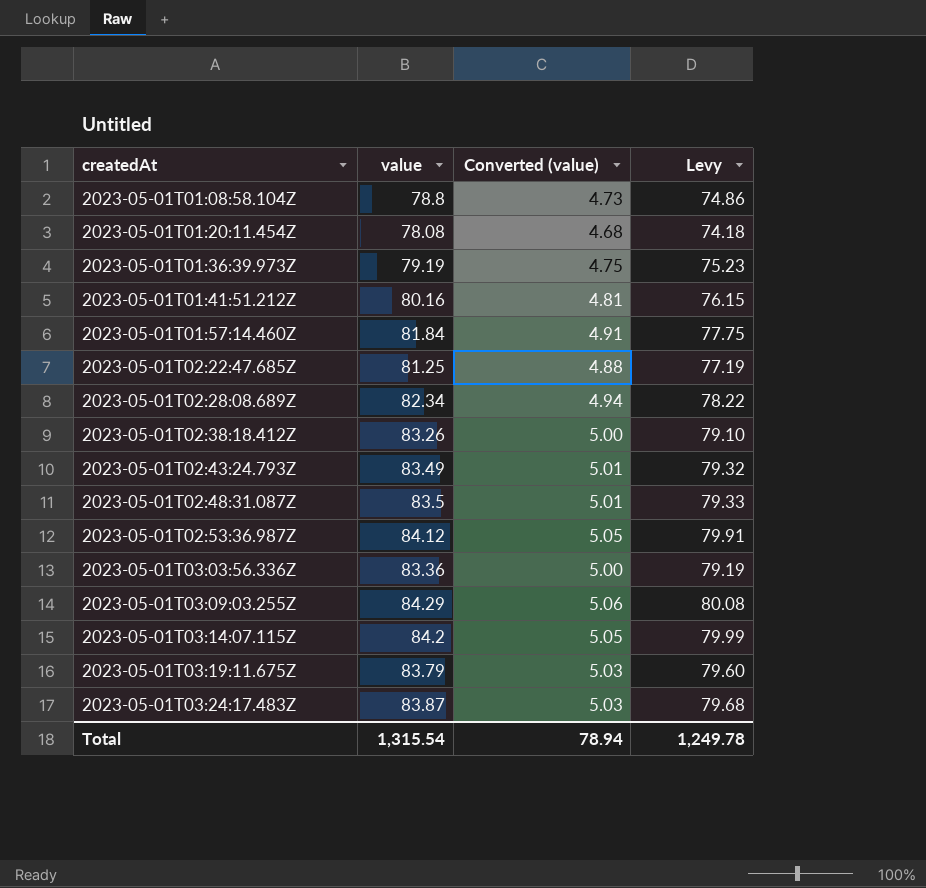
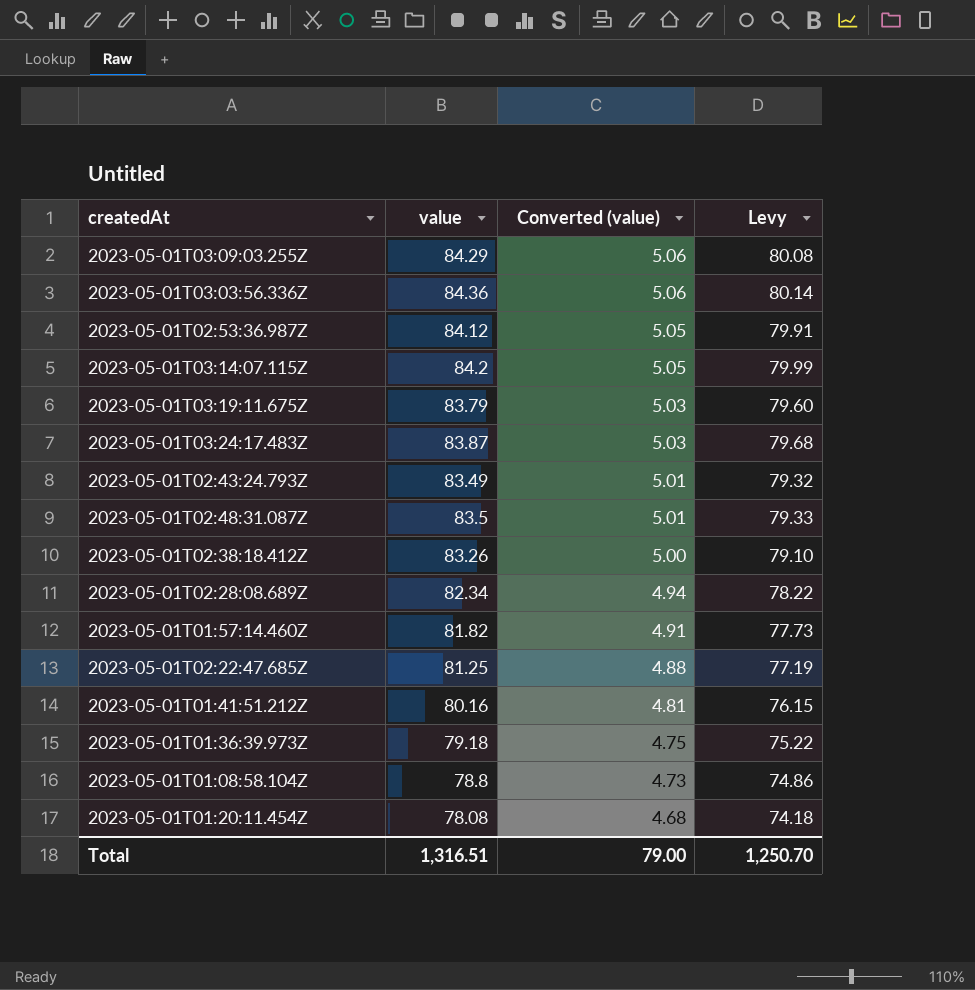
row order: createdAt ascending -> Converted (value) descending
2023-05-01T03:03:56.336Z | value: 83.36 -> 84.36
2023-05-01T03:03:56.336Z | Converted (value): 5.00 -> 5.06
2023-05-01T03:03:56.336Z | Levy: 79.19 -> 80.14
2023-05-01T01:57:14.460Z | value: 81.84 -> 81.82
2023-05-01T01:57:14.460Z | Levy: 77.75 -> 77.73
2023-05-01T01:36:39.973Z | value: 79.19 -> 79.18
2023-05-01T01:36:39.973Z | Levy: 75.23 -> 75.22
Total | value: 1,315.54 -> 1,316.51
Total | Converted (value): 78.94 -> 79.00
Total | Levy: 1,249.78 -> 1,250.70

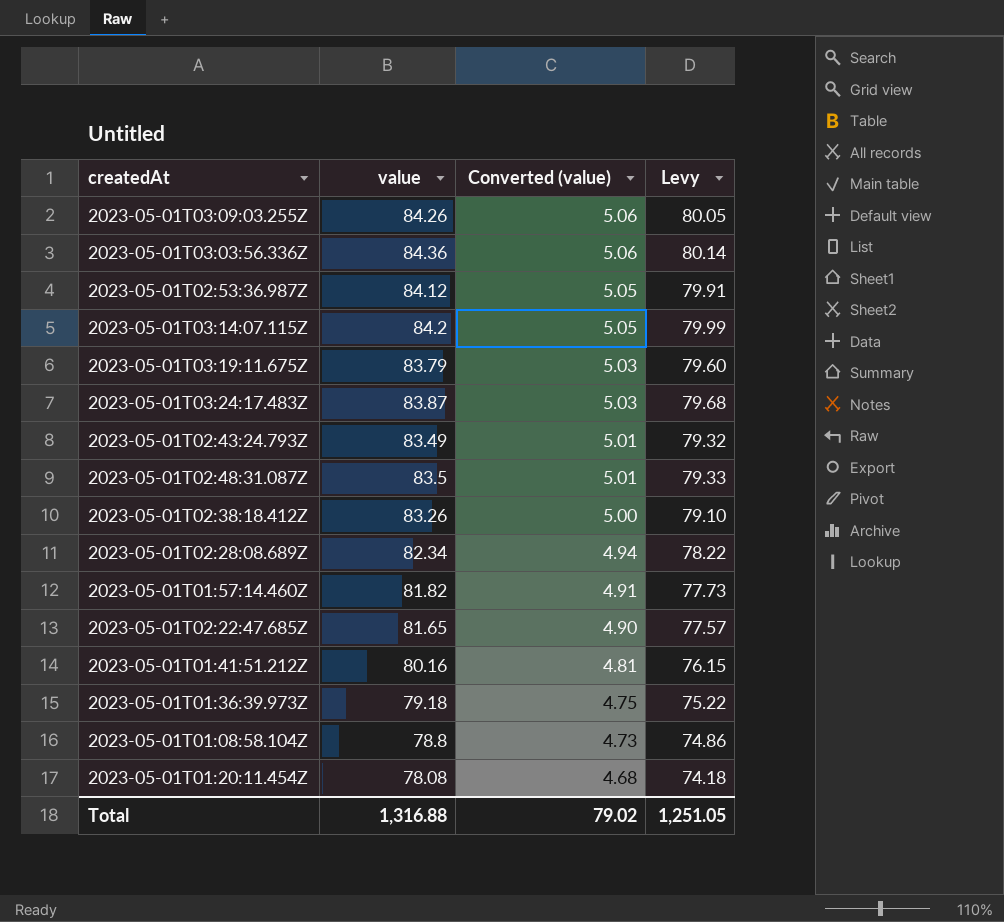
2023-05-01T03:09:03.255Z | value: 84.29 -> 84.26
2023-05-01T03:09:03.255Z | Levy: 80.08 -> 80.05
2023-05-01T02:22:47.685Z | value: 81.25 -> 81.65
2023-05-01T02:22:47.685Z | Converted (value): 4.88 -> 4.90
2023-05-01T02:22:47.685Z | Levy: 77.19 -> 77.57
Total | value: 1,316.51 -> 1,316.88
Total | Converted (value): 79.00 -> 79.02
Total | Levy: 1,250.70 -> 1,251.05

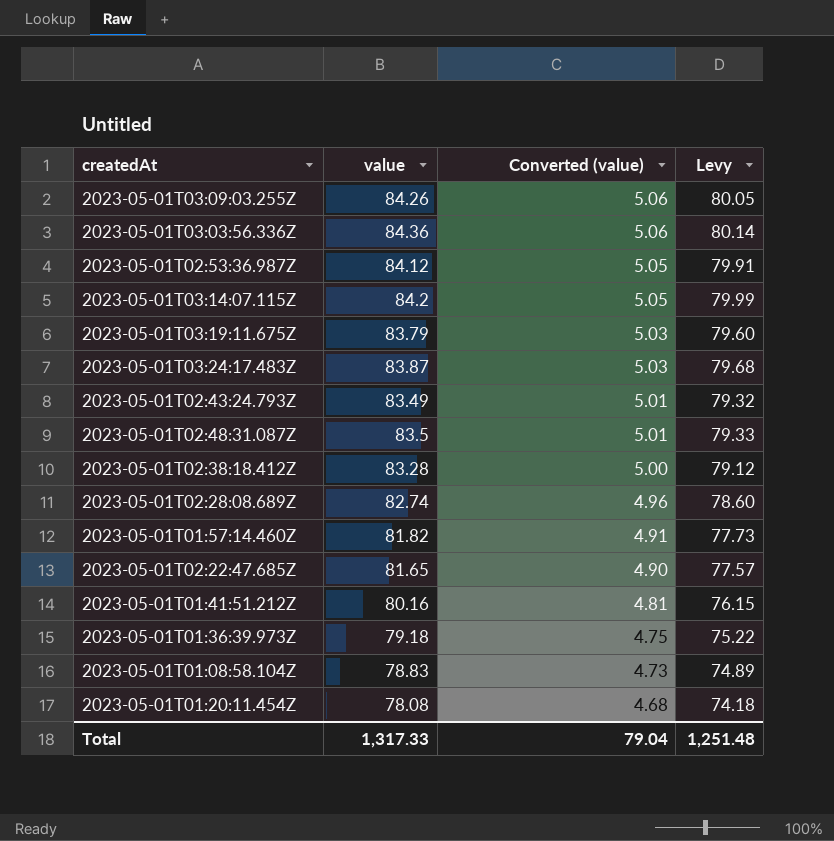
2023-05-01T02:38:18.412Z | value: 83.26 -> 83.28
2023-05-01T02:38:18.412Z | Levy: 79.10 -> 79.12
2023-05-01T02:28:08.689Z | value: 82.34 -> 82.74
2023-05-01T02:28:08.689Z | Converted (value): 4.94 -> 4.96
2023-05-01T02:28:08.689Z | Levy: 78.22 -> 78.60
2023-05-01T01:08:58.104Z | value: 78.8 -> 78.83
2023-05-01T01:08:58.104Z | Levy: 74.86 -> 74.89
Total | value: 1,316.88 -> 1,317.33
Total | Converted (value): 79.02 -> 79.04
Total | Levy: 1,251.05 -> 1,251.48

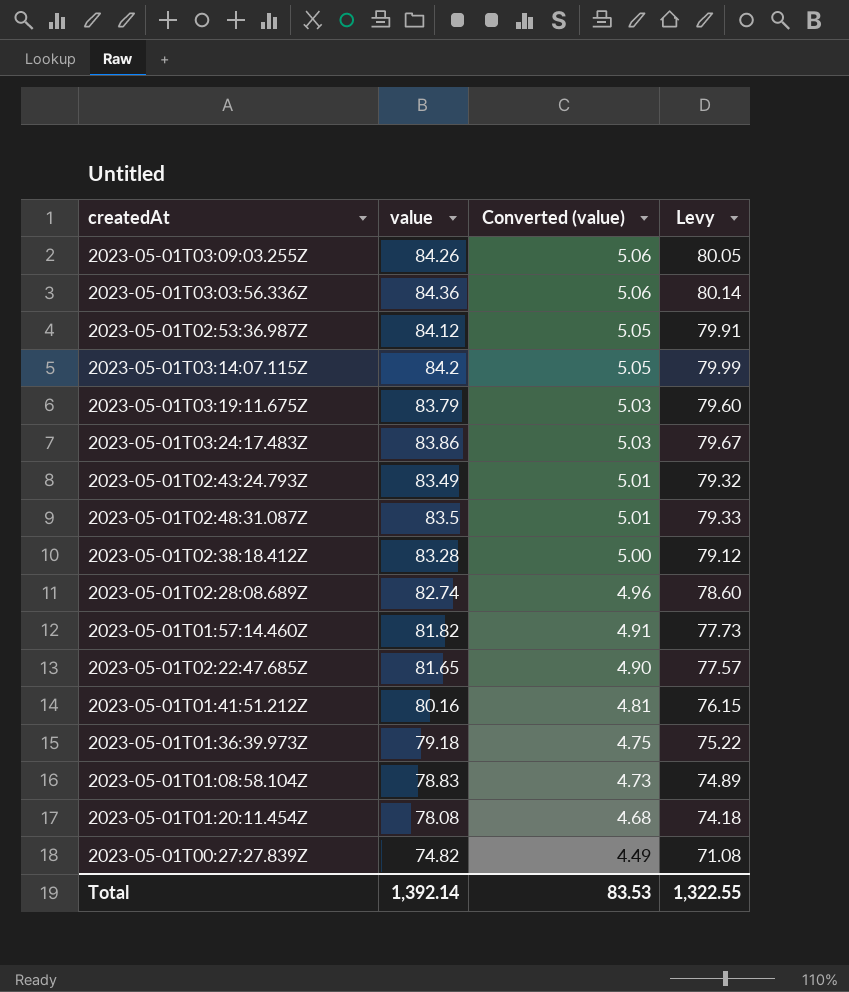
2023-05-01T03:24:17.483Z | value: 83.87 -> 83.86
2023-05-01T03:24:17.483Z | Levy: 79.68 -> 79.67
row 2023-05-01T00:27:27.839Z: none -> 74.82 | 4.49 | 71.08
Total | value: 1,317.33 -> 1,392.14
Total | Converted (value): 79.04 -> 83.53
Total | Levy: 1,251.48 -> 1,322.55

